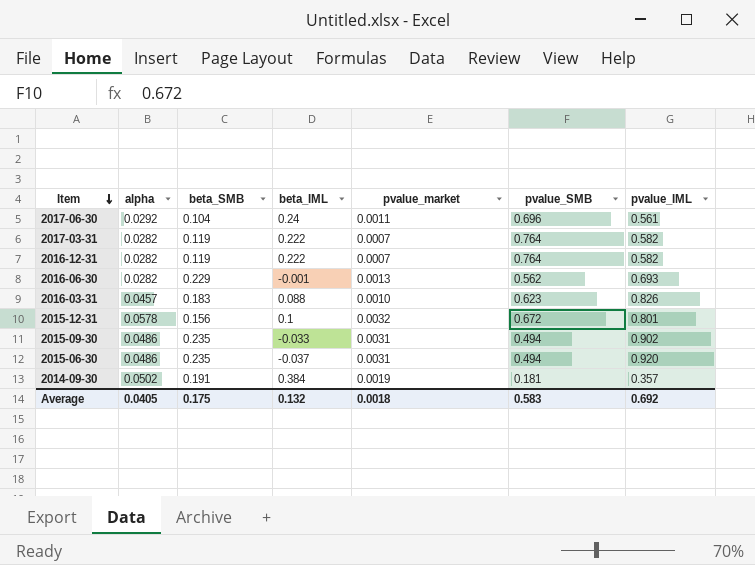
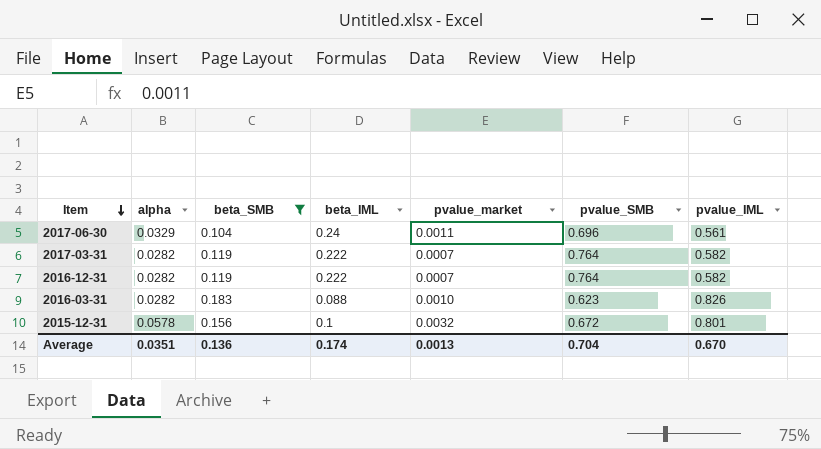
filter: none -> beta_SMB <= 0.183
2017-06-30 | alpha: 0.0292 -> 0.0329
2016-03-31 | alpha: 0.0457 -> 0.0282
Average | alpha: 0.0405 -> 0.0351
Average | beta_SMB: 0.175 -> 0.136
Average | beta_IML: 0.132 -> 0.174
Average | pvalue_market: 0.0018 -> 0.0013
Average | pvalue_SMB: 0.583 -> 0.704
Average | pvalue_IML: 0.692 -> 0.670

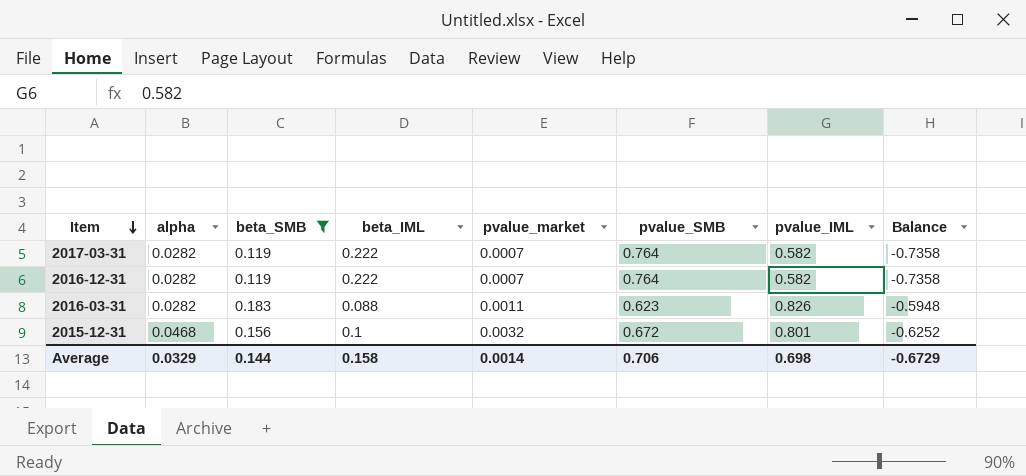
column Balance | formula: none -> [alpha] - [pvalue_SMB]
row 2017-06-30: 0.0329 | 0.104 | 0.24 | 0.0011 | 0.696 | 0.561 -> none
2016-03-31 | pvalue_market: 0.0010 -> 0.0011
2015-12-31 | alpha: 0.0578 -> 0.0468
Average | alpha: 0.0351 -> 0.0329
Average | beta_SMB: 0.136 -> 0.144
Average | beta_IML: 0.174 -> 0.158
Average | pvalue_market: 0.0013 -> 0.0014
Average | pvalue_SMB: 0.704 -> 0.706
Average | pvalue_IML: 0.670 -> 0.698

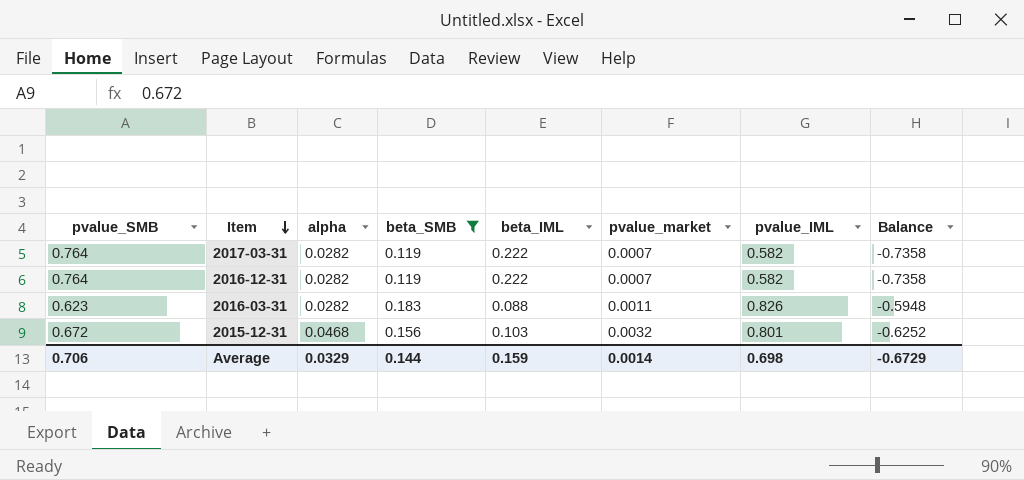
column pvalue_SMB | position: 6 -> 1
2015-12-31 | beta_IML: 0.1 -> 0.103
Average | beta_IML: 0.158 -> 0.159

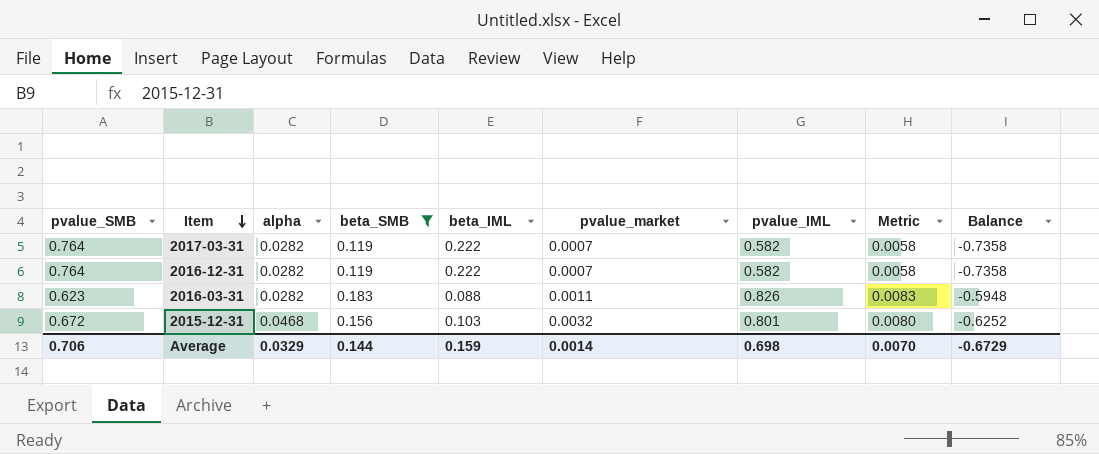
column Metric | formula: none -> [pvalue_IML] * 0.01

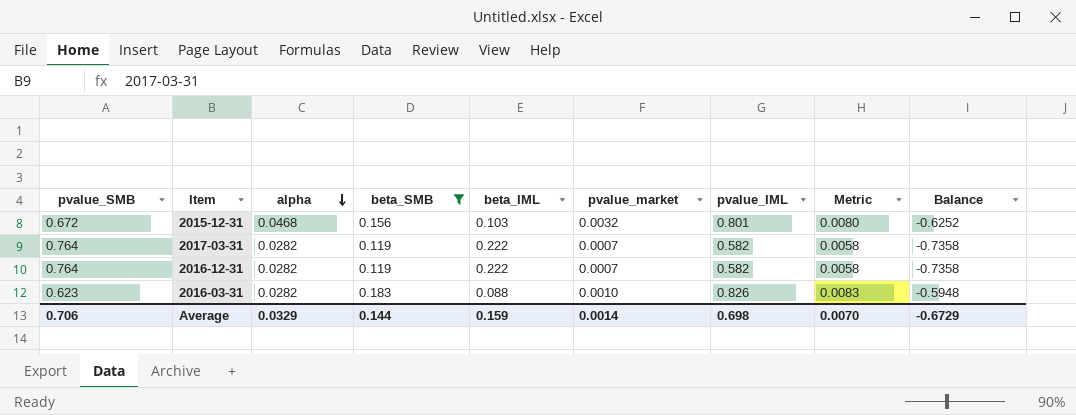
row order: Item descending -> alpha descending
2016-03-31 | pvalue_market: 0.0011 -> 0.0010

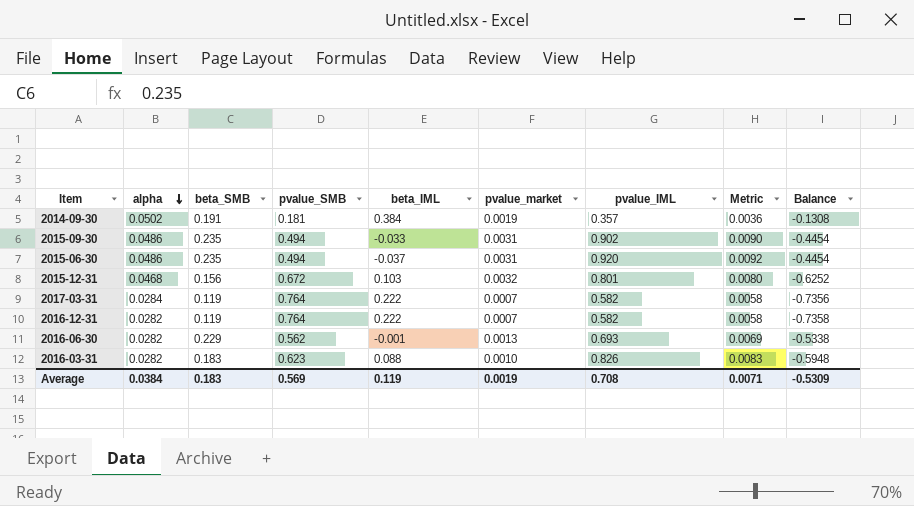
filter: beta_SMB <= 0.183 -> none
column pvalue_SMB | position: 1 -> 4
2017-03-31 | alpha: 0.0282 -> 0.0284
2017-03-31 | Balance: -0.7358 -> -0.7356
Average | alpha: 0.0329 -> 0.0384
Average | beta_SMB: 0.144 -> 0.183
Average | pvalue_SMB: 0.706 -> 0.569
Average | beta_IML: 0.159 -> 0.119
Average | pvalue_market: 0.0014 -> 0.0019
Average | pvalue_IML: 0.698 -> 0.708
Average | Metric: 0.0070 -> 0.0071
Average | Balance: -0.6729 -> -0.5309

